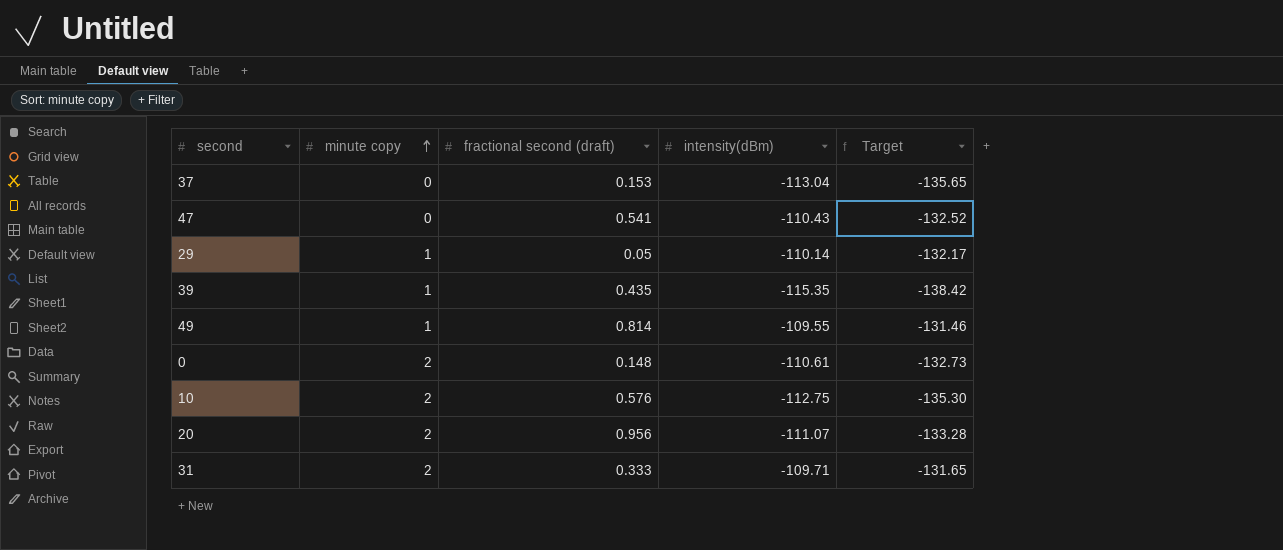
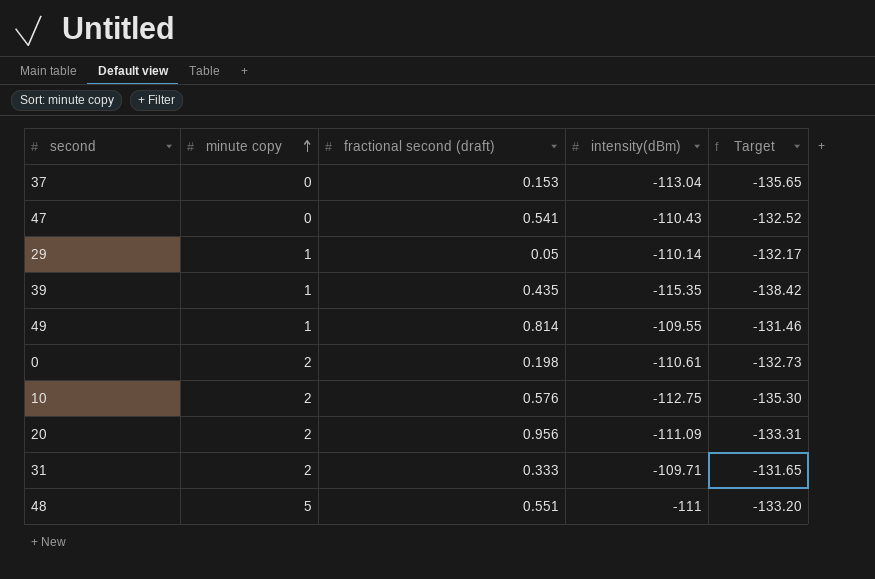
0 | fractional second (draft): 0.148 -> 0.198
20 | intensity(dBm): -111.07 -> -111.09
20 | Target: -133.28 -> -133.31
row 48: none -> 5 | 0.551 | -111 | -133.20

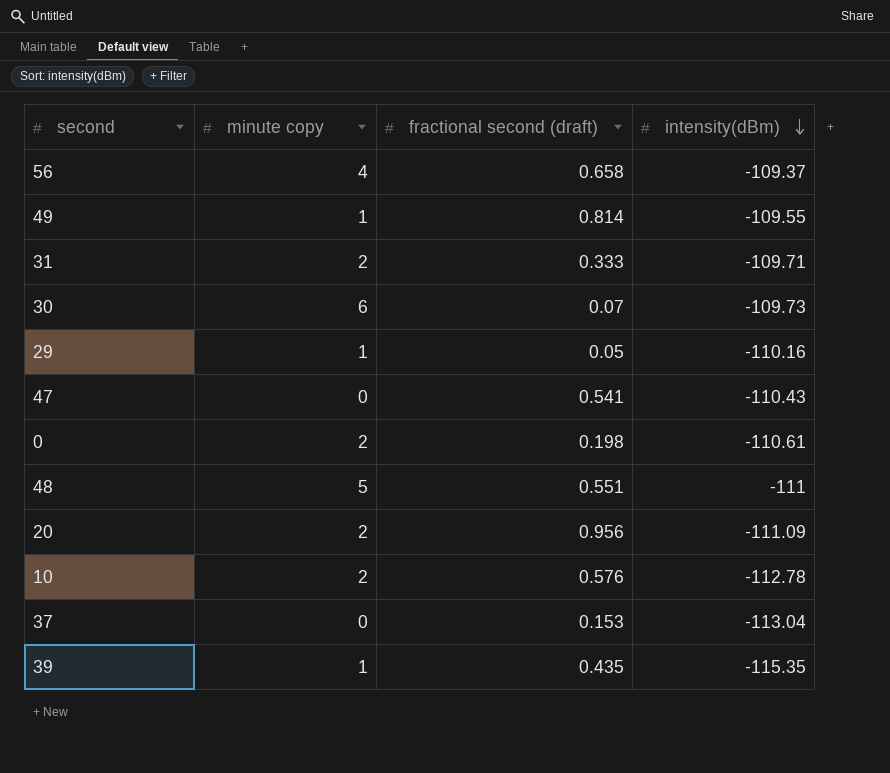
row order: minute copy ascending -> intensity(dBm) descending
column Target | formula: [intensity(dBm)] * 1.2 -> none
row 56: none -> 4 | 0.658 | -109.37
row 30: none -> 6 | 0.07 | -109.73
29 | intensity(dBm): -110.14 -> -110.16
10 | intensity(dBm): -112.75 -> -112.78

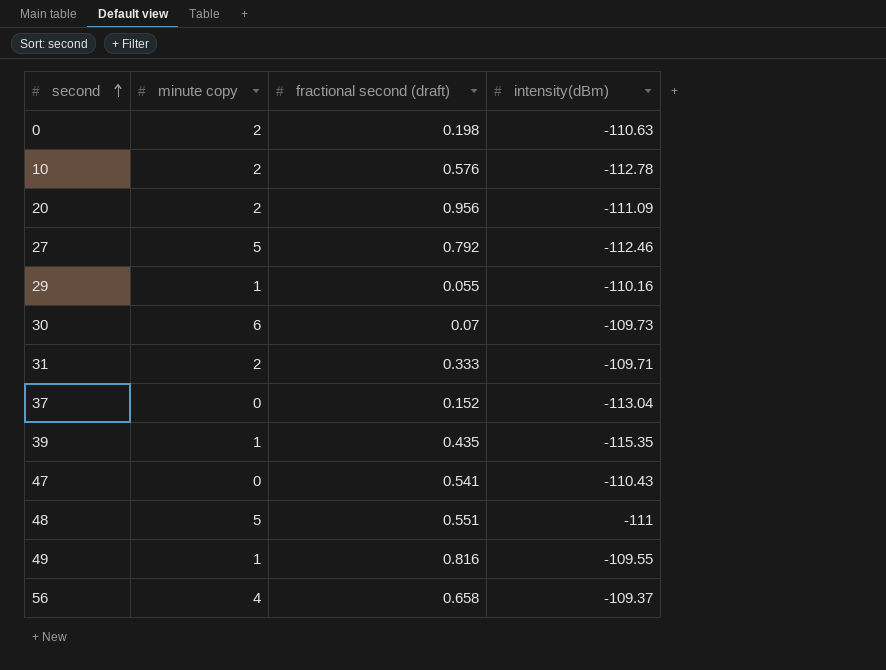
row order: intensity(dBm) descending -> second ascending
0 | intensity(dBm): -110.61 -> -110.63
row 27: none -> 5 | 0.792 | -112.46
29 | fractional second (draft): 0.05 -> 0.055
37 | fractional second (draft): 0.153 -> 0.152
49 | fractional second (draft): 0.814 -> 0.816

